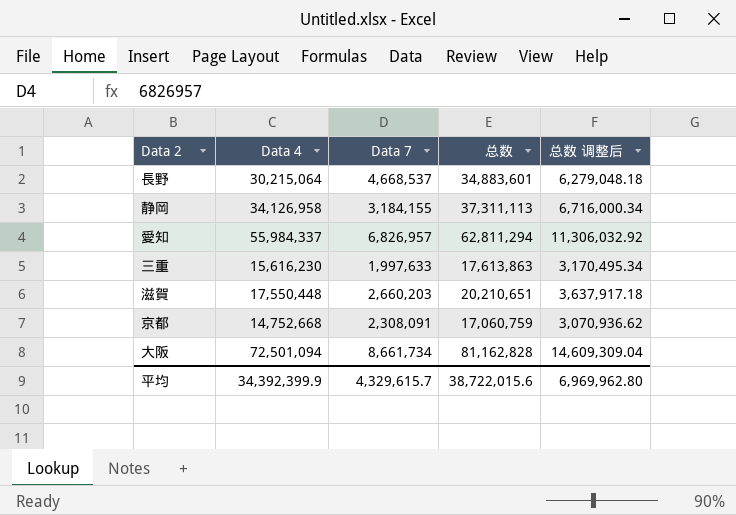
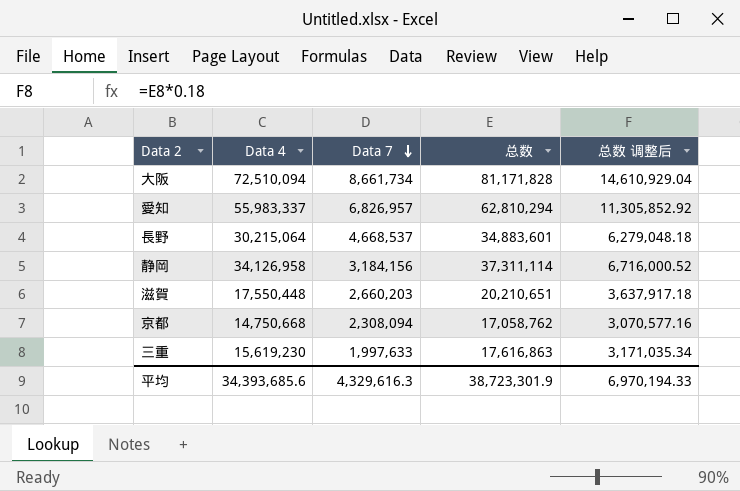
row order: none -> Data 7 descending
大阪 | Data 4: 72,501,094 -> 72,510,094
大阪 | 总数: 81,162,828 -> 81,171,828
大阪 | 总数 调整后: 14,609,309.04 -> 14,610,929.04
愛知 | Data 4: 55,984,337 -> 55,983,337
愛知 | 总数: 62,811,294 -> 62,810,294
愛知 | 总数 调整后: 11,306,032.92 -> 11,305,852.92
静岡 | Data 7: 3,184,155 -> 3,184,156
静岡 | 总数: 37,311,113 -> 37,311,114
静岡 | 总数 调整后: 6,716,000.34 -> 6,716,000.52
京都 | Data 4: 14,752,668 -> 14,750,668
京都 | Data 7: 2,308,091 -> 2,308,094
京都 | 总数: 17,060,759 -> 17,058,762
京都 | 总数 调整后: 3,070,936.62 -> 3,070,577.16
三重 | Data 4: 15,616,230 -> 15,619,230
三重 | 总数: 17,613,863 -> 17,616,863
三重 | 总数 调整后: 3,170,495.34 -> 3,171,035.34
平均 | Data 4: 34,392,399.9 -> 34,393,685.6
平均 | Data 7: 4,329,615.7 -> 4,329,616.3
平均 | 总数: 38,722,015.6 -> 38,723,301.9
平均 | 总数 调整后: 6,969,962.80 -> 6,970,194.33

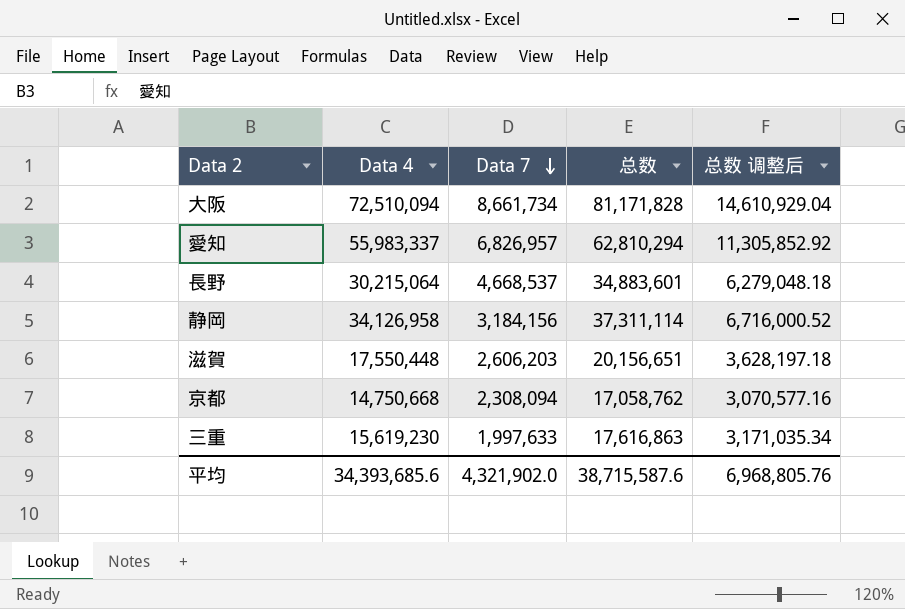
滋賀 | Data 7: 2,660,203 -> 2,606,203
滋賀 | 总数: 20,210,651 -> 20,156,651
滋賀 | 总数 调整后: 3,637,917.18 -> 3,628,197.18
平均 | Data 7: 4,329,616.3 -> 4,321,902.0
平均 | 总数: 38,723,301.9 -> 38,715,587.6
平均 | 总数 调整后: 6,970,194.33 -> 6,968,805.76

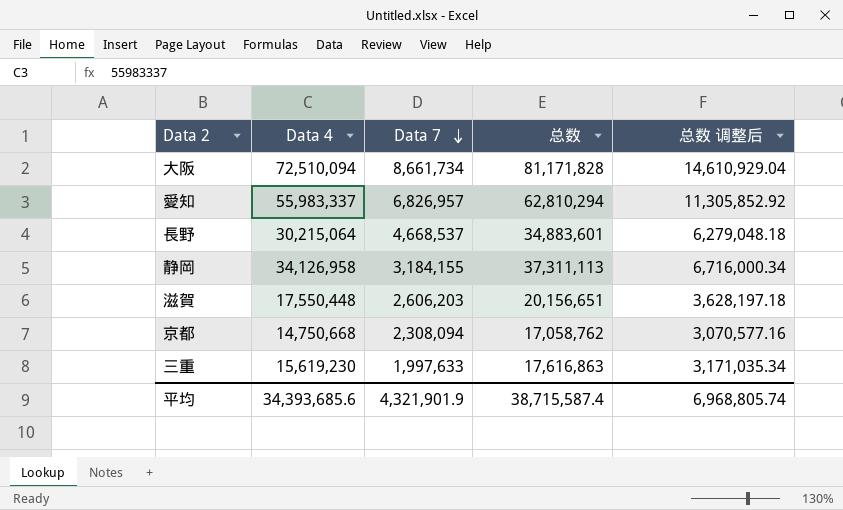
静岡 | Data 7: 3,184,156 -> 3,184,155
静岡 | 总数: 37,311,114 -> 37,311,113
静岡 | 总数 调整后: 6,716,000.52 -> 6,716,000.34
平均 | Data 7: 4,321,902.0 -> 4,321,901.9
平均 | 总数: 38,715,587.6 -> 38,715,587.4
平均 | 总数 调整后: 6,968,805.76 -> 6,968,805.74

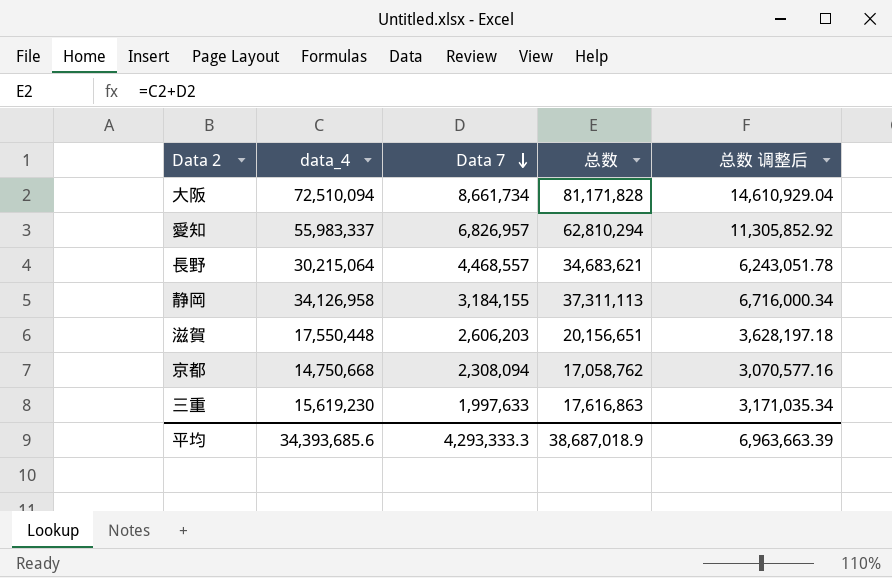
column name: Data 4 -> data_4
長野 | Data 7: 4,668,537 -> 4,468,557
長野 | 总数: 34,883,601 -> 34,683,621
長野 | 总数 调整后: 6,279,048.18 -> 6,243,051.78
平均 | Data 7: 4,321,901.9 -> 4,293,333.3
平均 | 总数: 38,715,587.4 -> 38,687,018.9
平均 | 总数 调整后: 6,968,805.74 -> 6,963,663.39

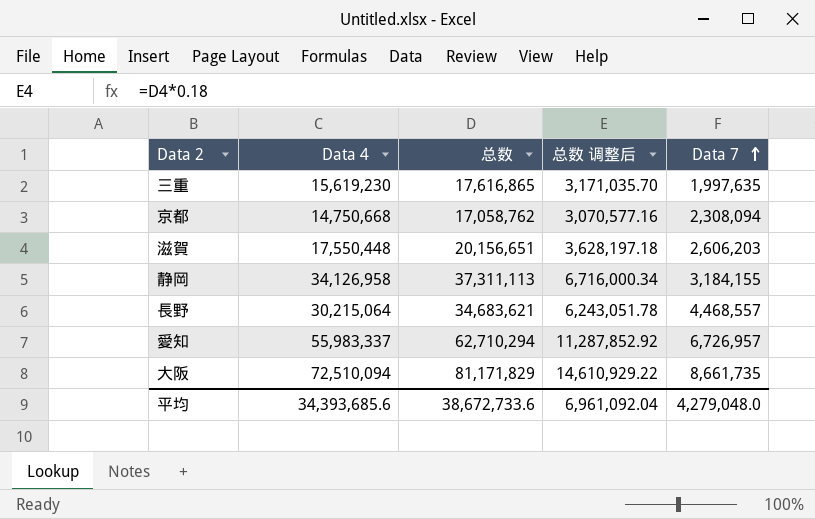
row order: Data 7 descending -> Data 7 ascending
column name: data_4 -> Data 4
column Data 7 | position: 3 -> 5
三重 | 总数: 17,616,863 -> 17,616,865
三重 | 总数 调整后: 3,171,035.34 -> 3,171,035.70
三重 | Data 7: 1,997,633 -> 1,997,635
愛知 | 总数: 62,810,294 -> 62,710,294
愛知 | 总数 调整后: 11,305,852.92 -> 11,287,852.92
愛知 | Data 7: 6,826,957 -> 6,726,957
大阪 | 总数: 81,171,828 -> 81,171,829
大阪 | 总数 调整后: 14,610,929.04 -> 14,610,929.22
大阪 | Data 7: 8,661,734 -> 8,661,735
平均 | 总数: 38,687,018.9 -> 38,672,733.6
平均 | 总数 调整后: 6,963,663.39 -> 6,961,092.04
平均 | Data 7: 4,293,333.3 -> 4,279,048.0

